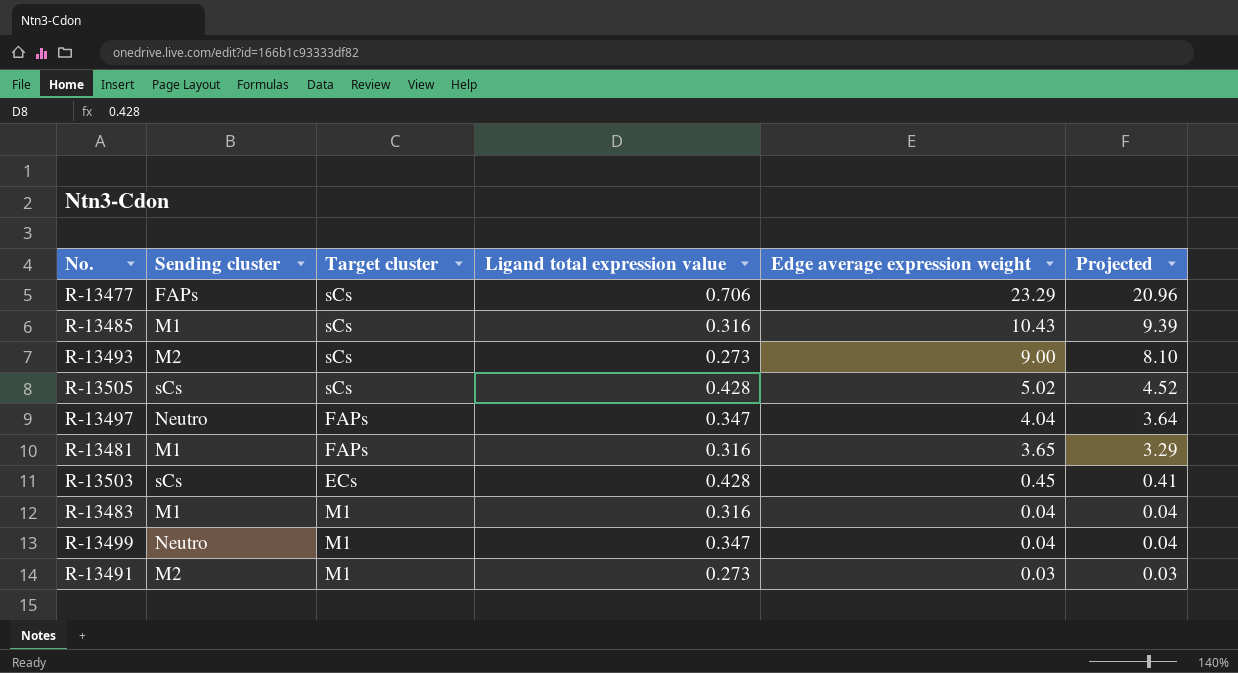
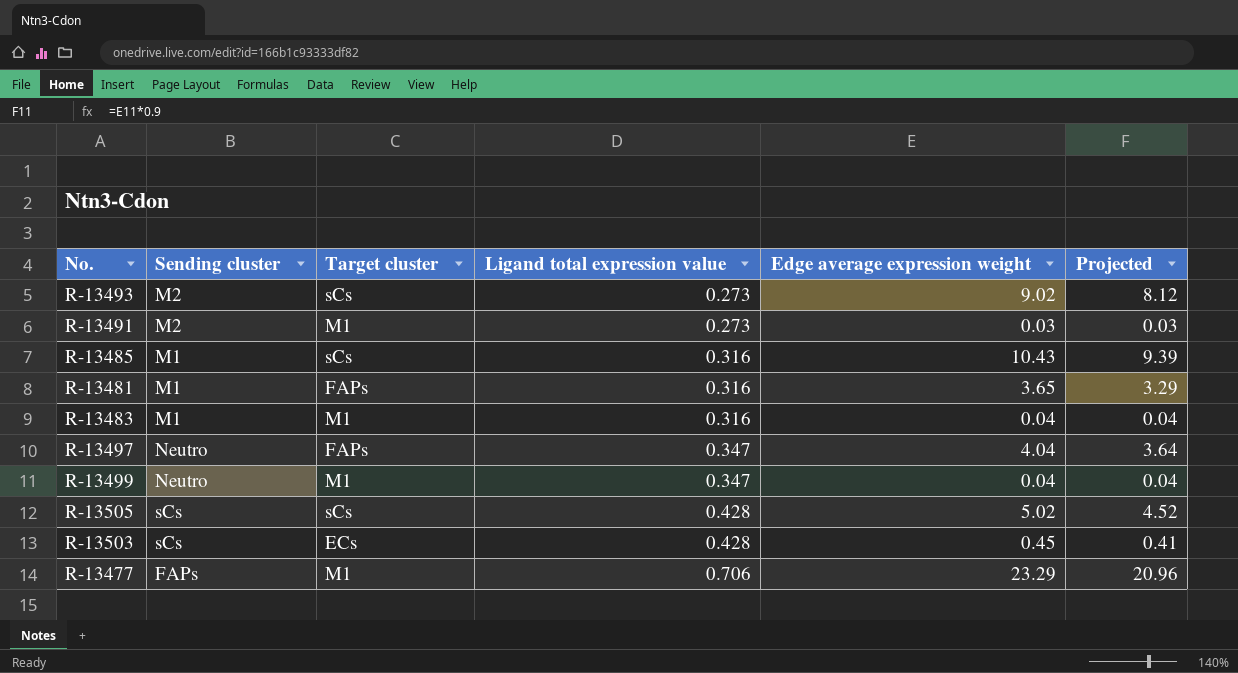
row order: Edge average expression weight descending -> Ligand total expression value ascending
R-13493 | Edge average expression weight: 9.00 -> 9.02
R-13493 | Projected: 8.10 -> 8.12
R-13477 | Target cluster: sCs -> M1

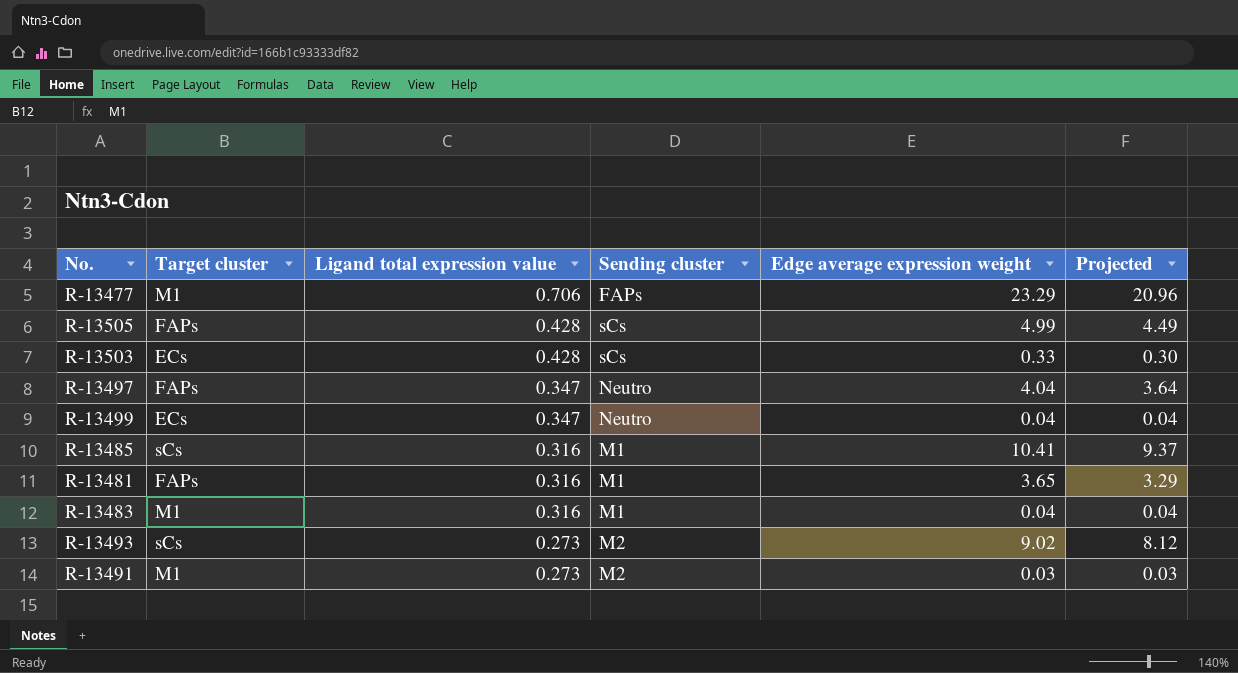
row order: Ligand total expression value ascending -> Ligand total expression value descending
column Sending cluster | position: 2 -> 4
R-13505 | Target cluster: sCs -> FAPs
R-13505 | Edge average expression weight: 5.02 -> 4.99
R-13505 | Projected: 4.52 -> 4.49
R-13503 | Edge average expression weight: 0.45 -> 0.33
R-13503 | Projected: 0.41 -> 0.30
R-13499 | Target cluster: M1 -> ECs
R-13485 | Edge average expression weight: 10.43 -> 10.41
R-13485 | Projected: 9.39 -> 9.37

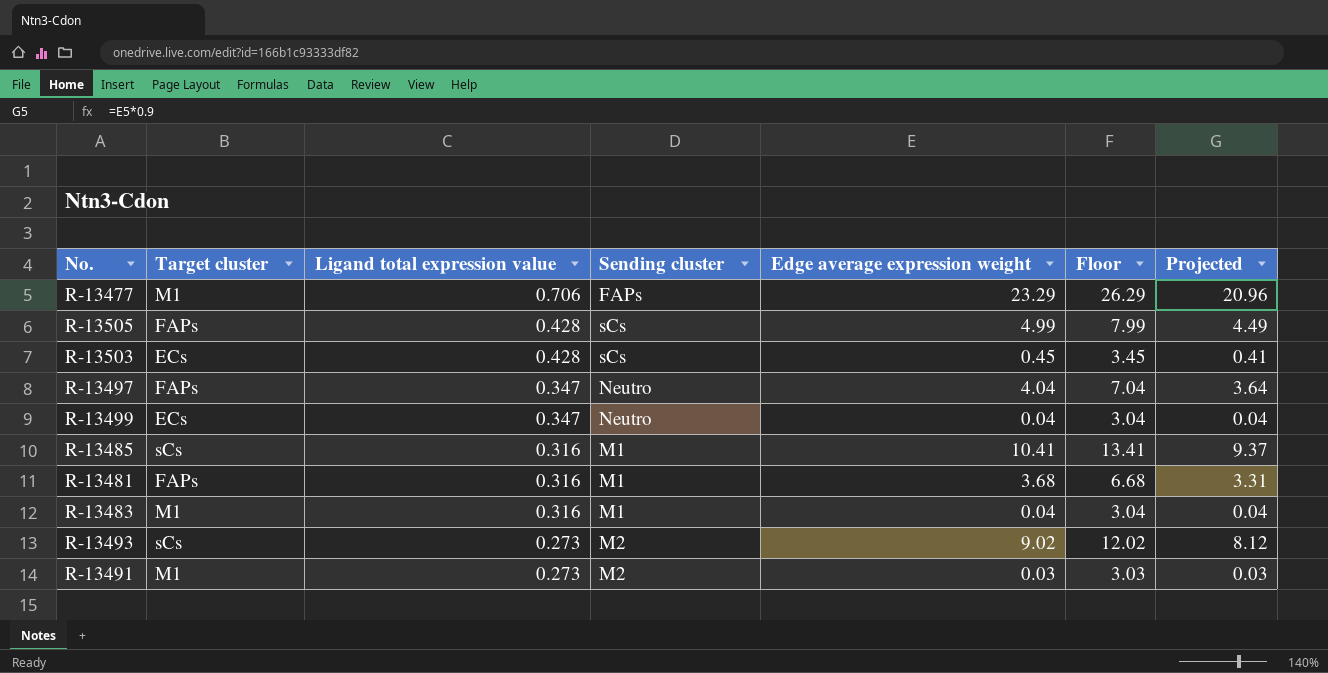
column Floor | formula: none -> [Edge average expression weight] + 3
R-13503 | Edge average expression weight: 0.33 -> 0.45
R-13503 | Projected: 0.30 -> 0.41
R-13481 | Edge average expression weight: 3.65 -> 3.68
R-13481 | Projected: 3.29 -> 3.31

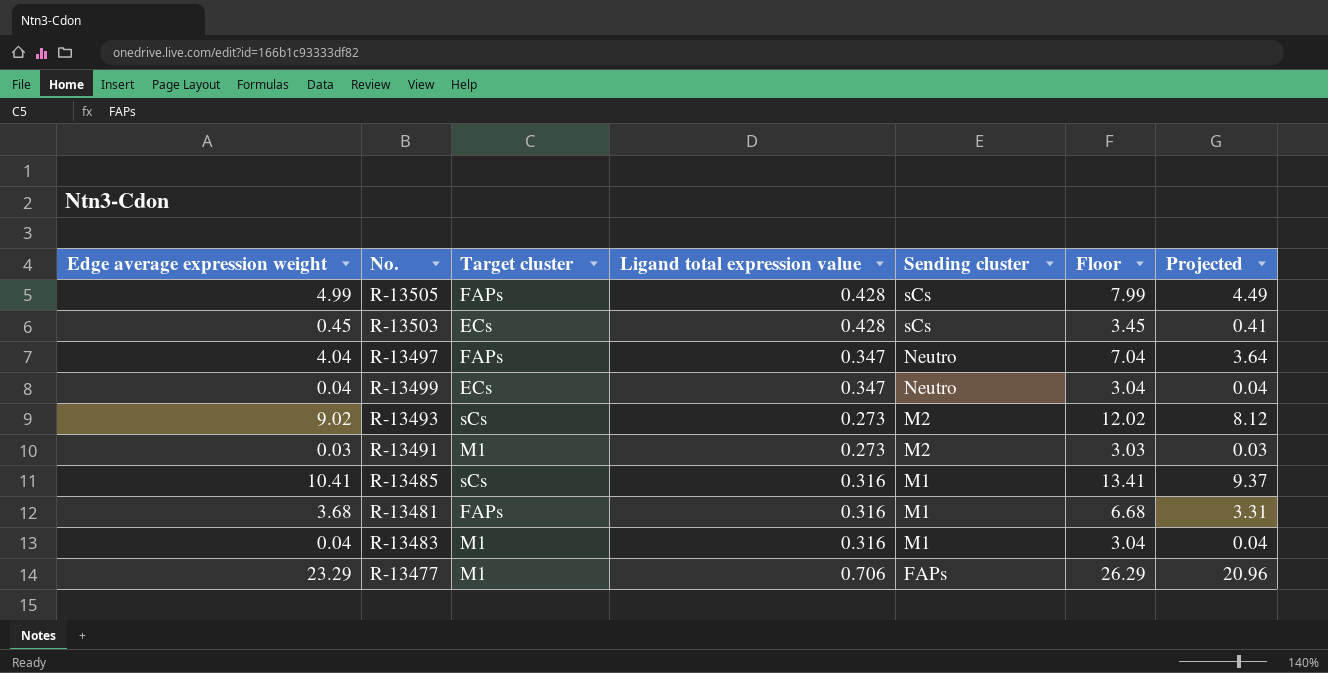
row order: Ligand total expression value descending -> Sending cluster descending
column Edge average expression weight | position: 5 -> 1

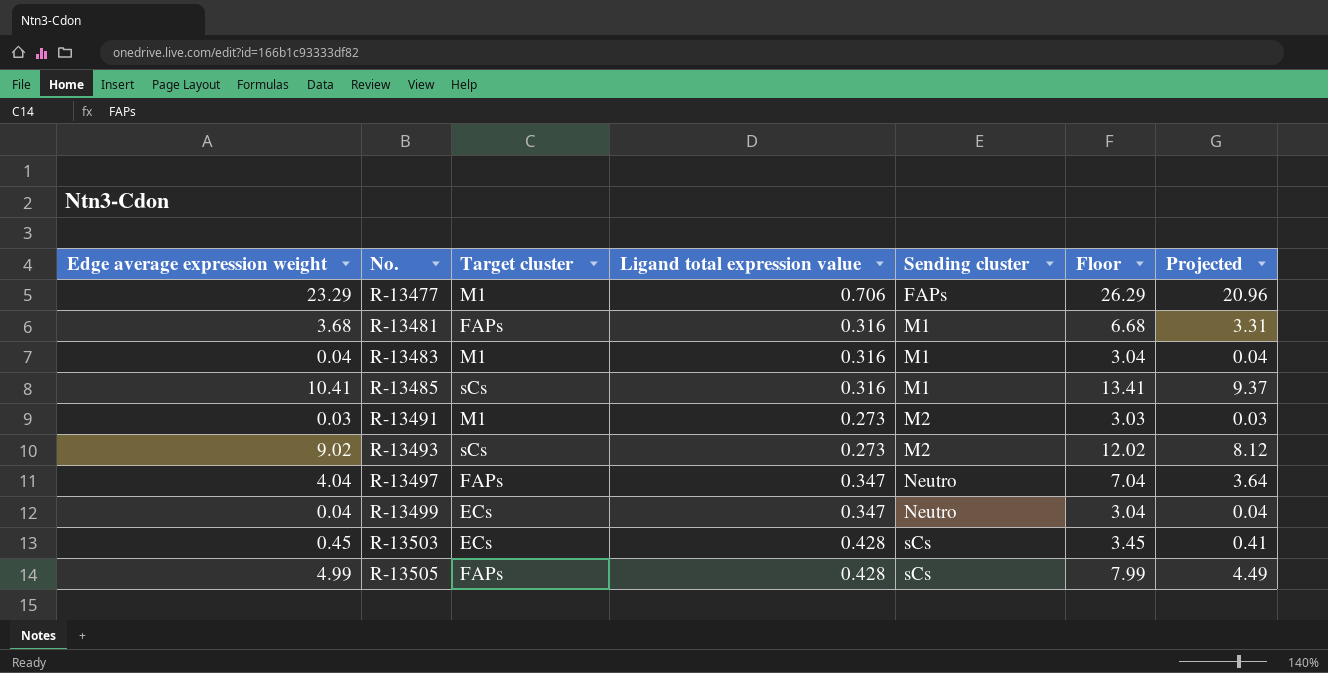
row order: Sending cluster descending -> No. ascending

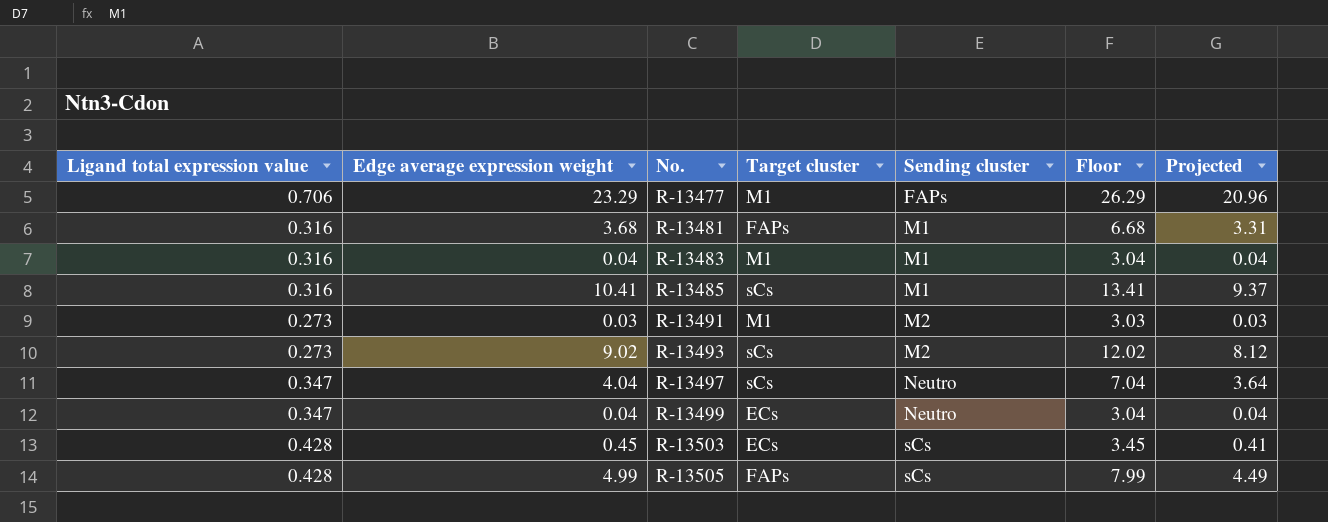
column Ligand total expression value | position: 4 -> 1
R-13497 | Target cluster: FAPs -> sCs

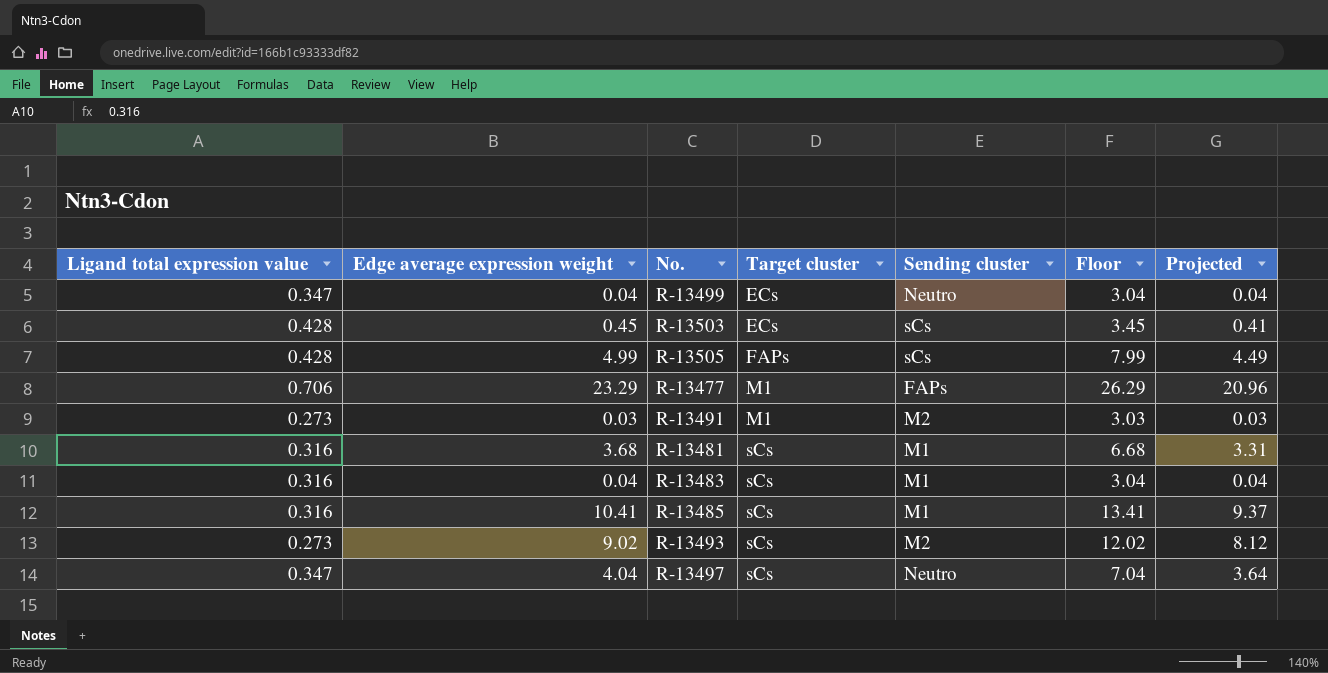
row order: No. ascending -> Target cluster ascending
R-13481 | Target cluster: FAPs -> sCs
R-13483 | Target cluster: M1 -> sCs

